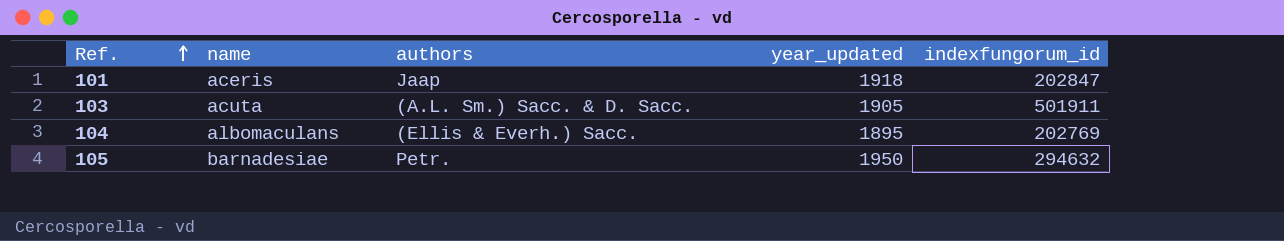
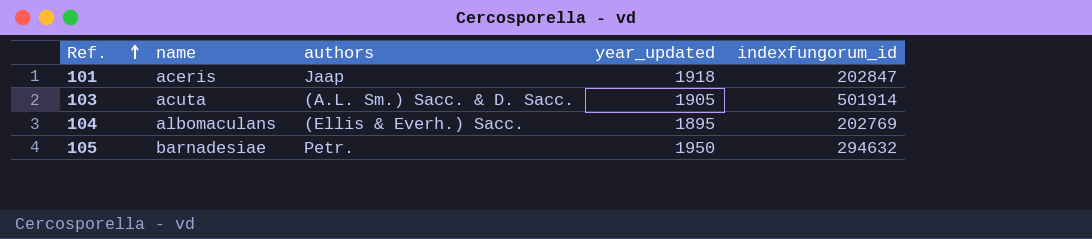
103 | indexfungorum_id: 501911 -> 501914

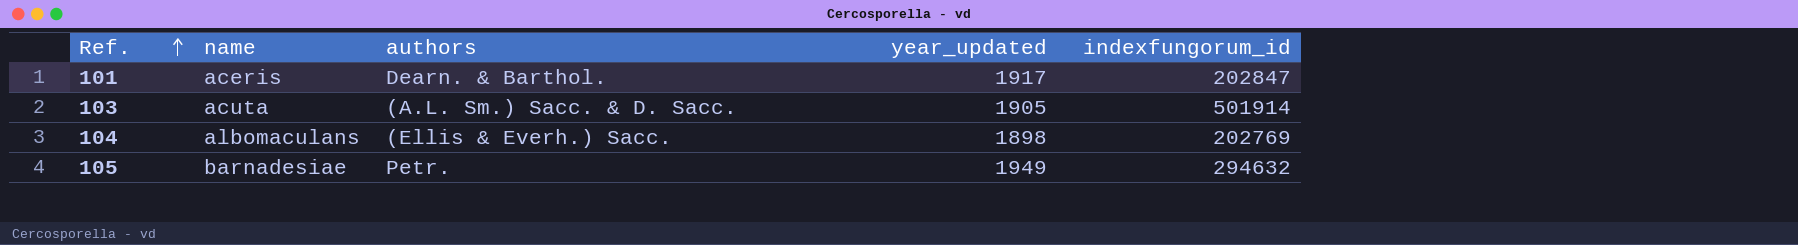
101 | authors: Jaap -> Dearn. & Barthol.
101 | year_updated: 1918 -> 1917
104 | year_updated: 1895 -> 1898
105 | year_updated: 1950 -> 1949

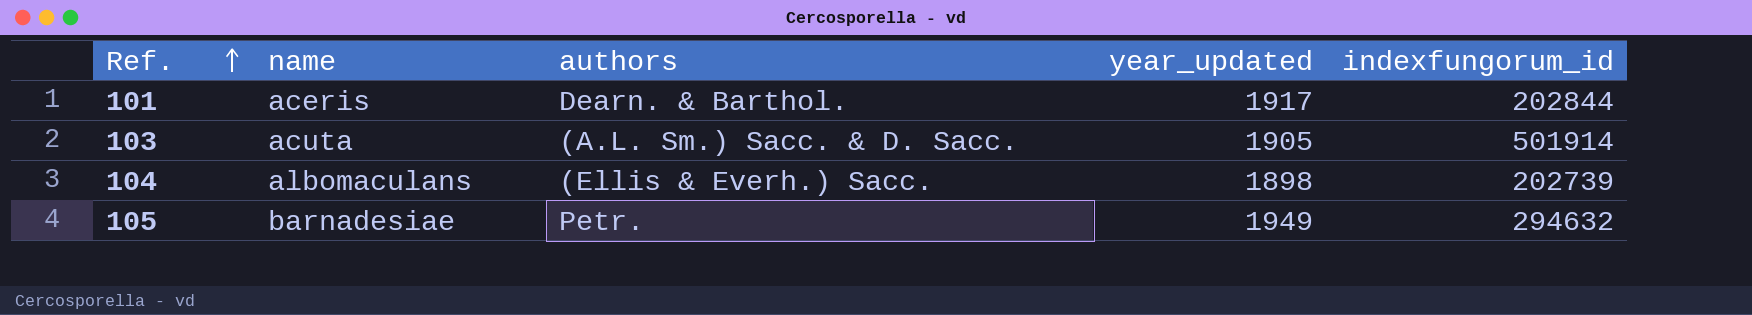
101 | indexfungorum_id: 202847 -> 202844
104 | indexfungorum_id: 202769 -> 202739

